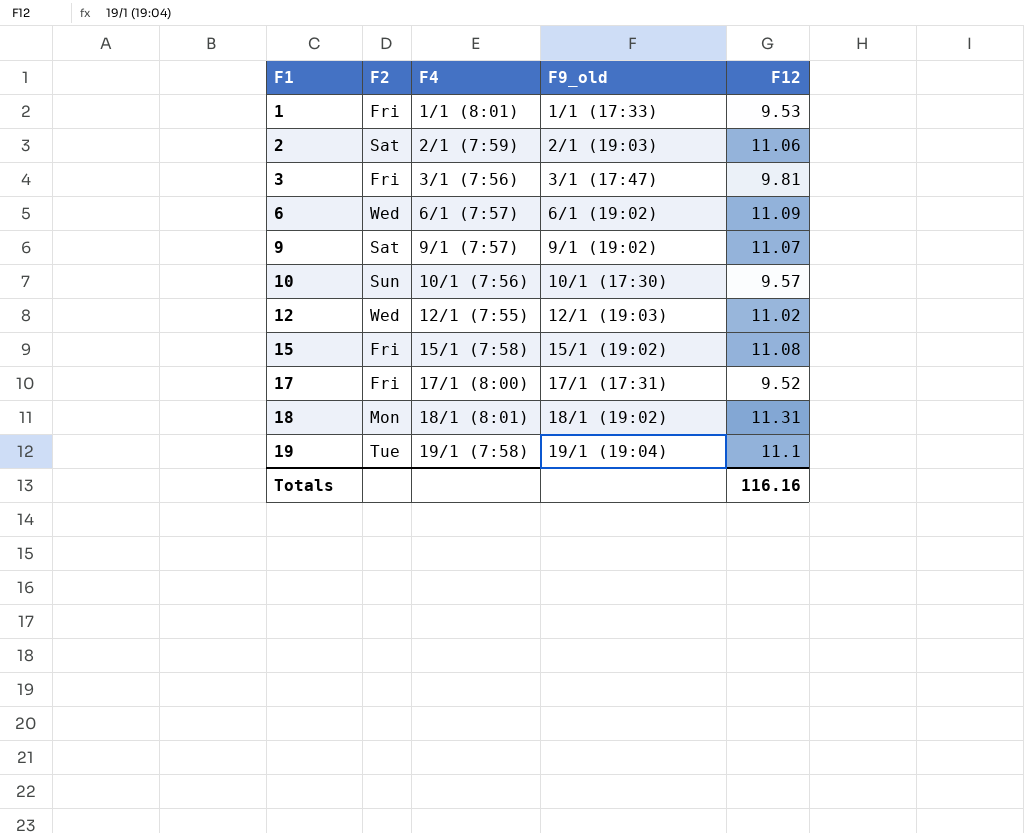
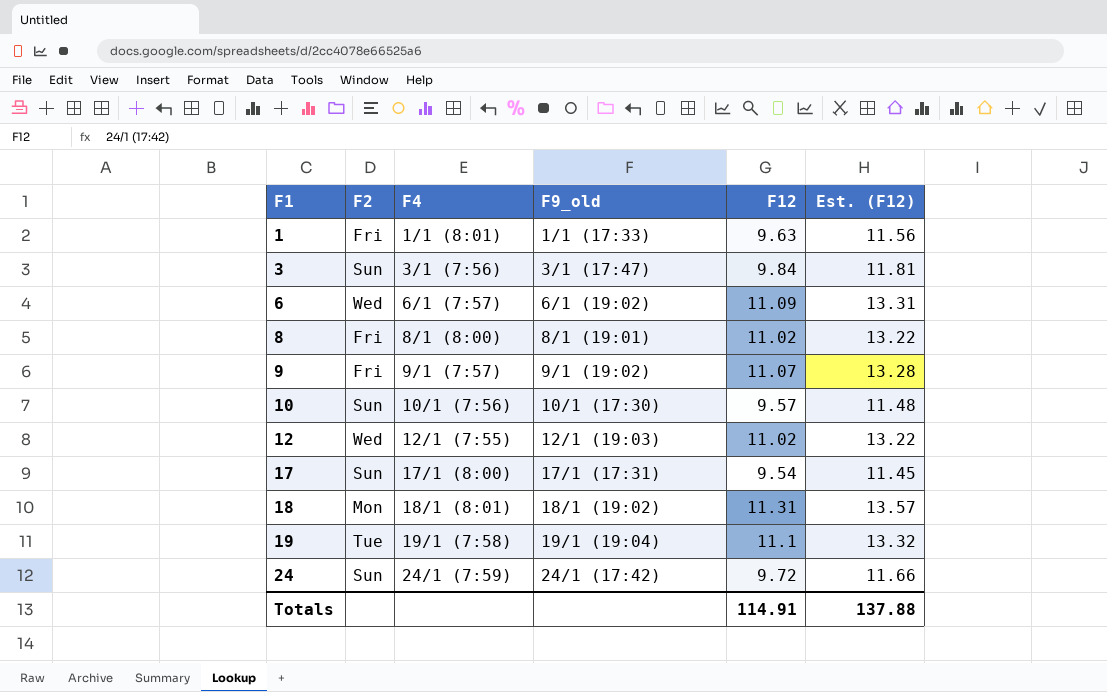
column Est. (F12) | formula: none -> [F12] * 1.2
row 2: Sat | 2/1 (7:59) | 2/1 (19:03) | 11.06 -> none
row 15: Fri | 15/1 (7:58) | 15/1 (19:02) | 11.08 -> none
1 | F12: 9.53 -> 9.63
3 | F2: Fri -> Sun
3 | F12: 9.81 -> 9.84
row 8: none -> Fri | 8/1 (8:00) | 8/1 (19:01) | 11.02 | 13.22
9 | F2: Sat -> Fri
17 | F2: Fri -> Sun
17 | F12: 9.52 -> 9.54
row 24: none -> Sun | 24/1 (7:59) | 24/1 (17:42) | 9.72 | 11.66
Totals | F12: 116.16 -> 114.91

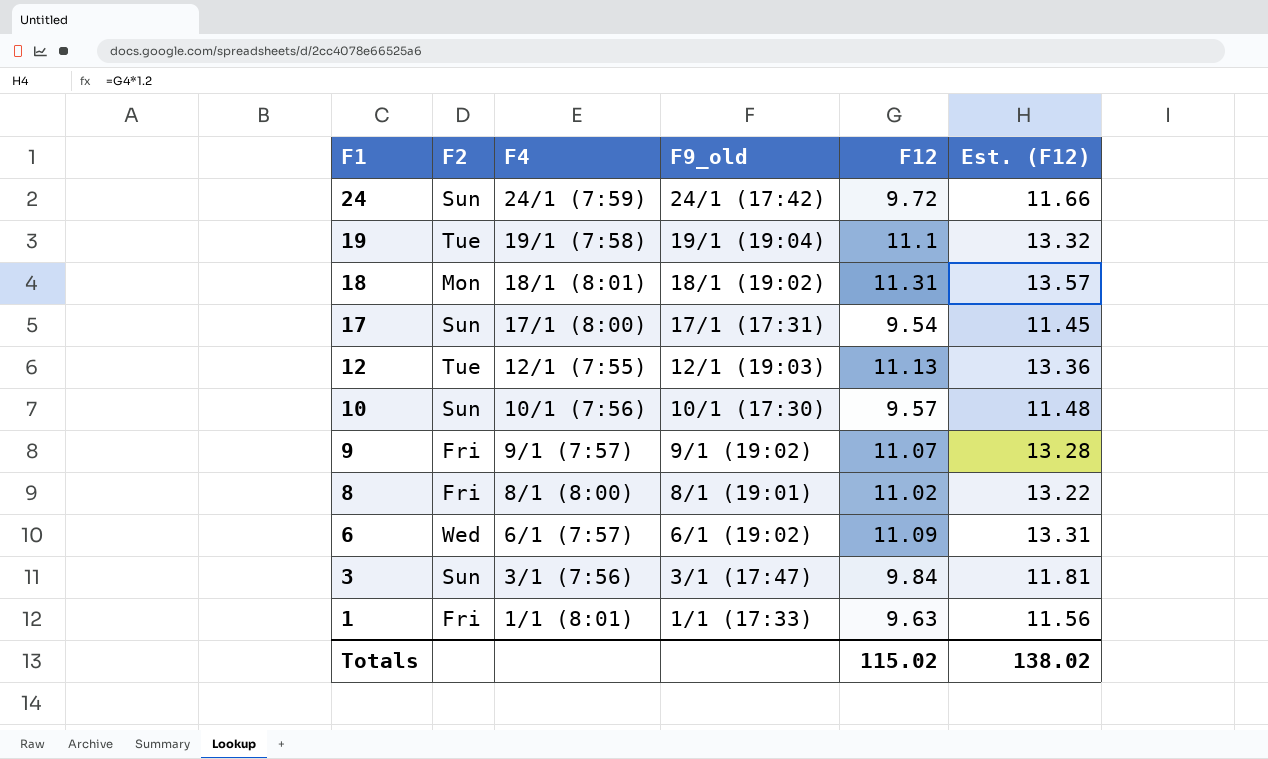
row order: F1 ascending -> F1 descending
12 | F2: Wed -> Tue
12 | F12: 11.02 -> 11.13
12 | Est. (F12): 13.22 -> 13.36
Totals | F12: 114.91 -> 115.02
Totals | Est. (F12): 137.88 -> 138.02

